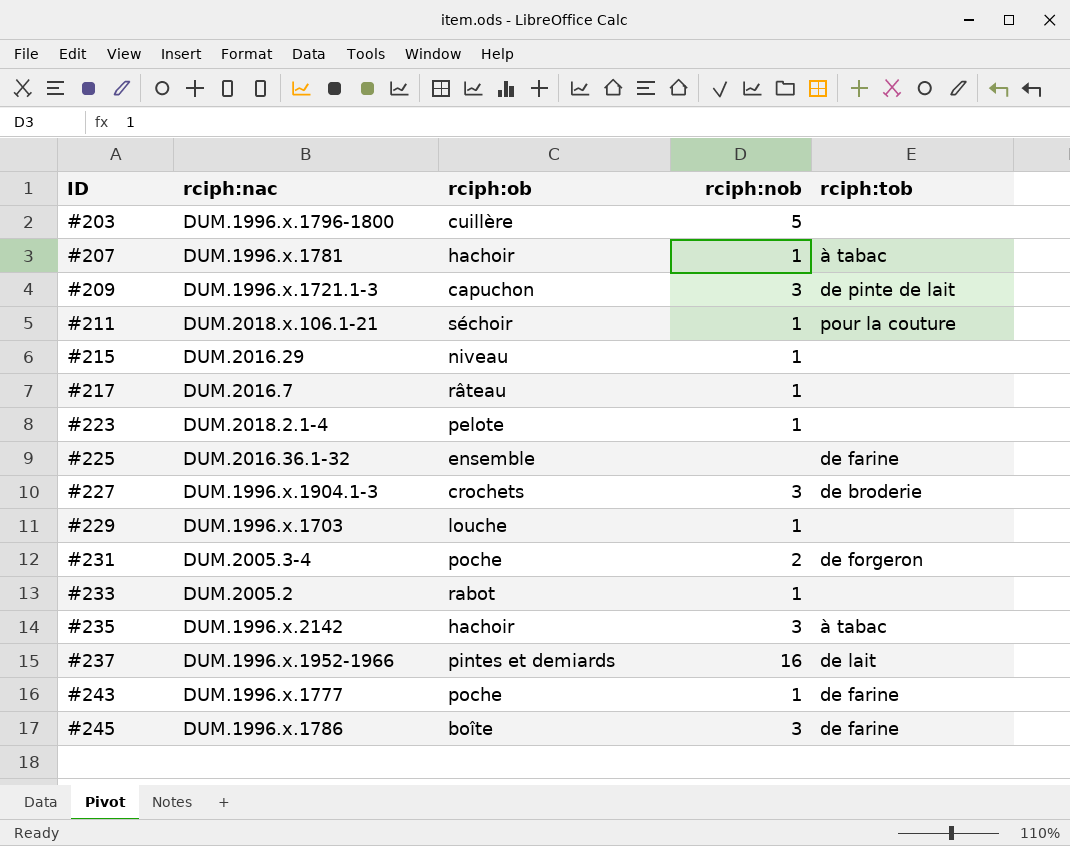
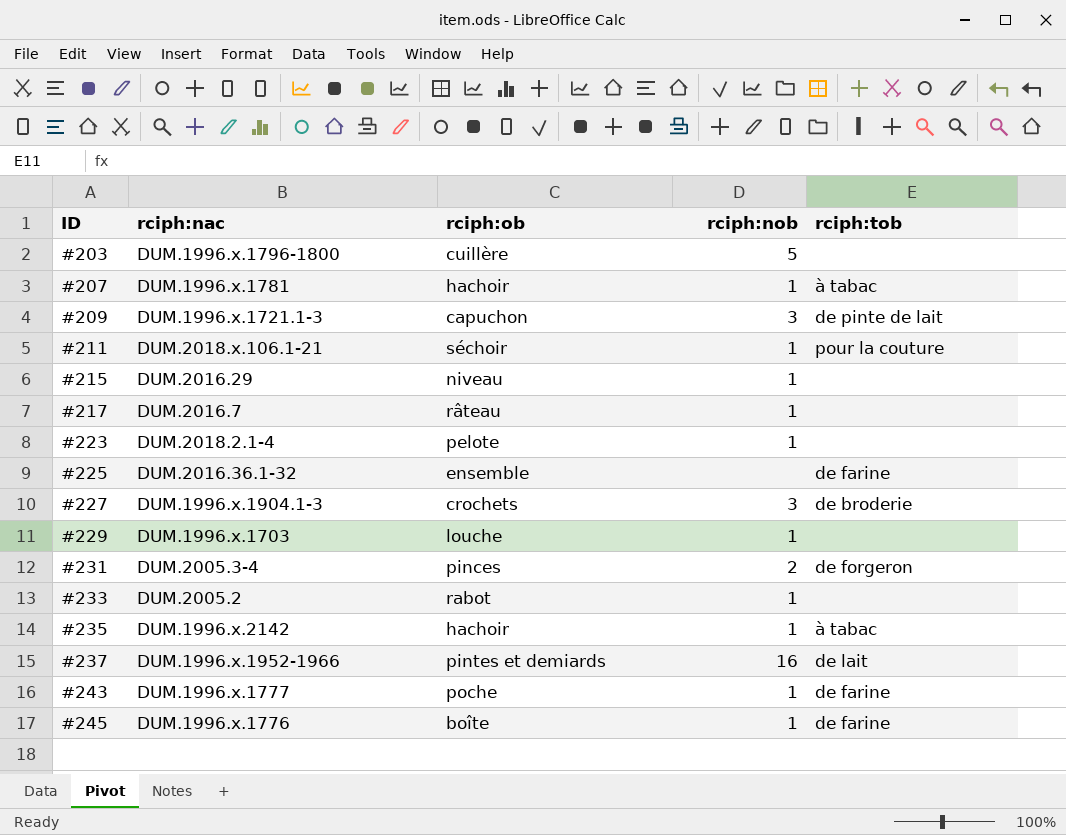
#231 | rciph:ob: poche -> pinces
#235 | rciph:nob: 3 -> 1
#245 | rciph:nac: DUM.1996.x.1786 -> DUM.1996.x.1776
#245 | rciph:nob: 3 -> 1

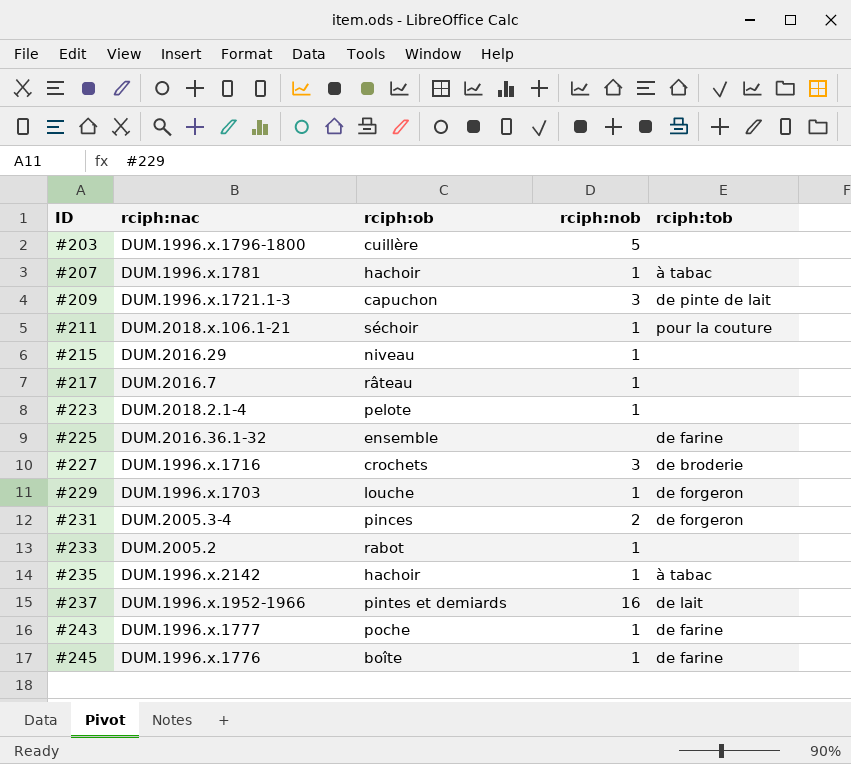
#227 | rciph:nac: DUM.1996.x.1904.1-3 -> DUM.1996.x.1716
#229 | rciph:tob: none -> de forgeron

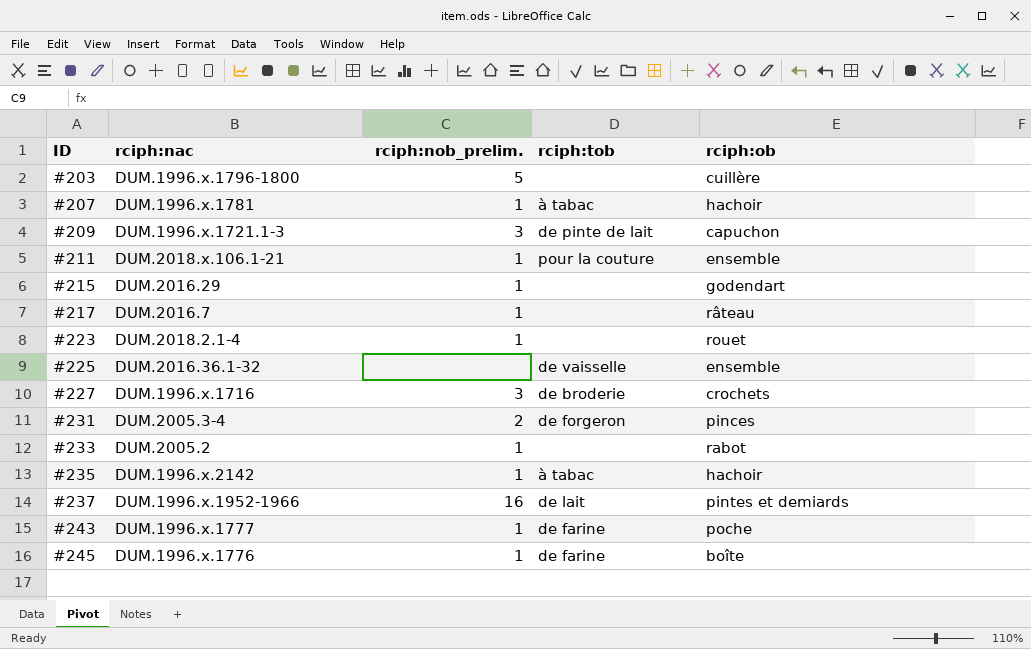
column name: rciph:nob -> rciph:nob_prelim.
column rciph:ob | position: 3 -> 5
row #229: DUM.1996.x.1703 | louche | 1 | de forgeron -> none
#211 | rciph:ob: séchoir -> ensemble
#215 | rciph:ob: niveau -> godendart
#223 | rciph:ob: pelote -> rouet
#225 | rciph:tob: de farine -> de vaisselle

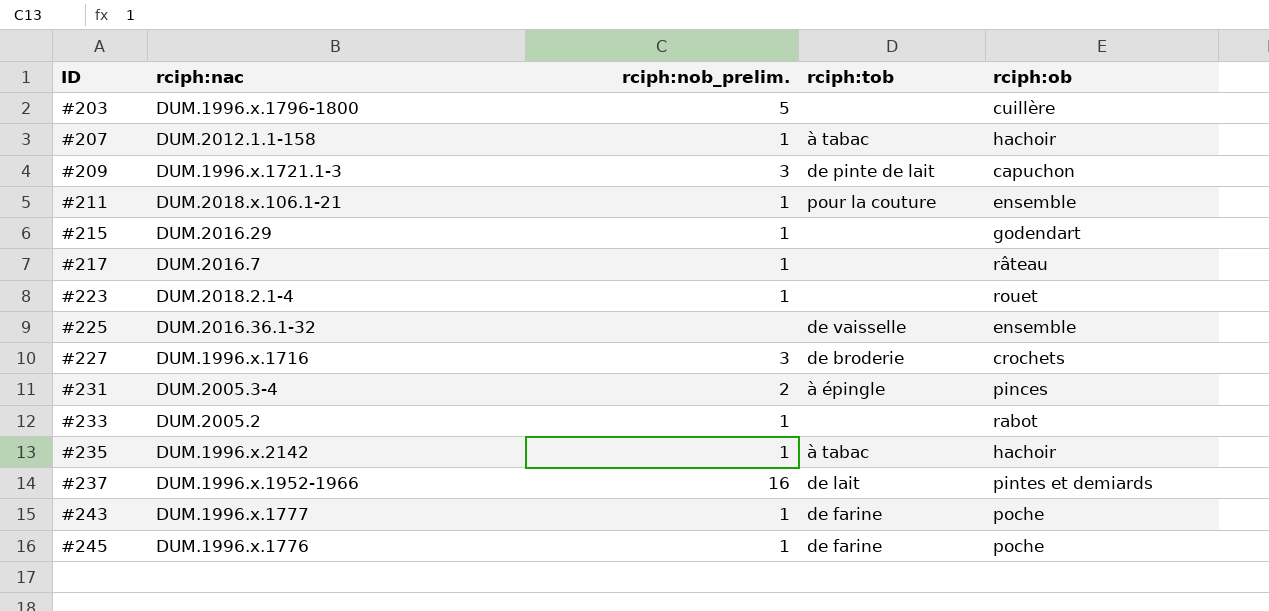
#207 | rciph:nac: DUM.1996.x.1781 -> DUM.2012.1.1-158
#231 | rciph:tob: de forgeron -> à épingle
#245 | rciph:ob: boîte -> poche

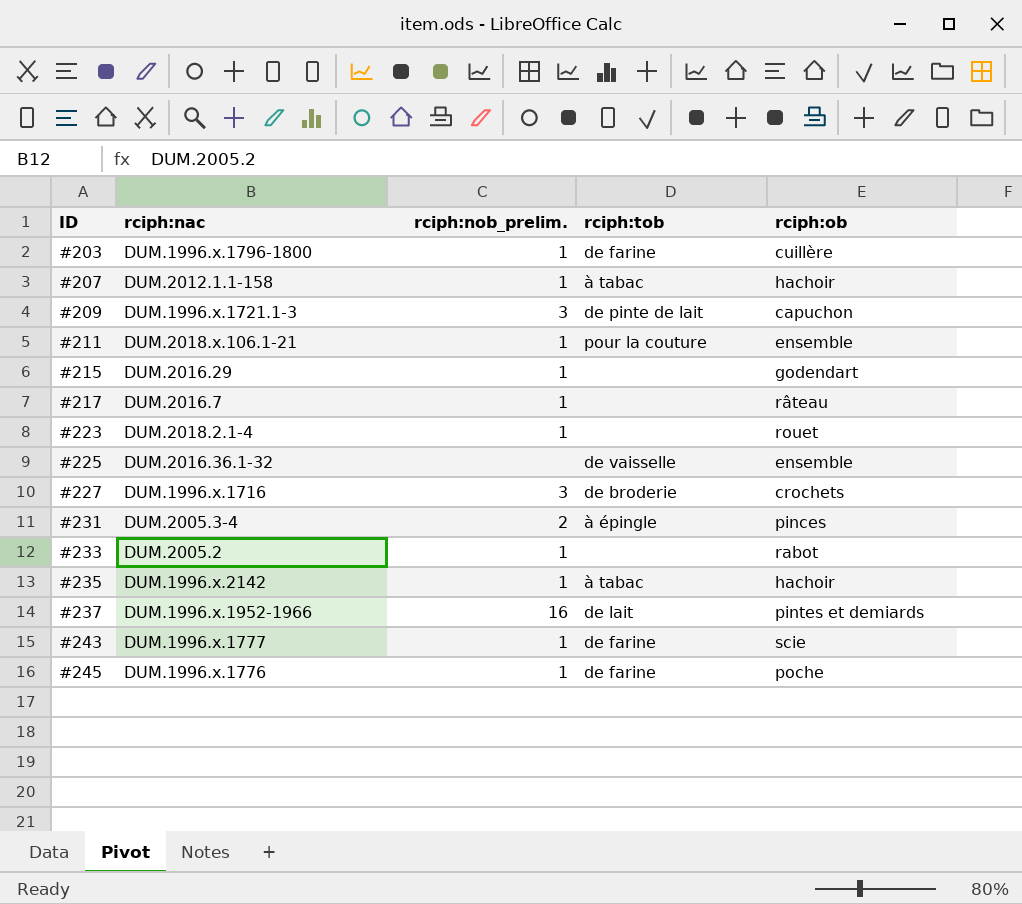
#203 | rciph:nob_prelim.: 5 -> 1
#203 | rciph:tob: none -> de farine
#243 | rciph:ob: poche -> scie

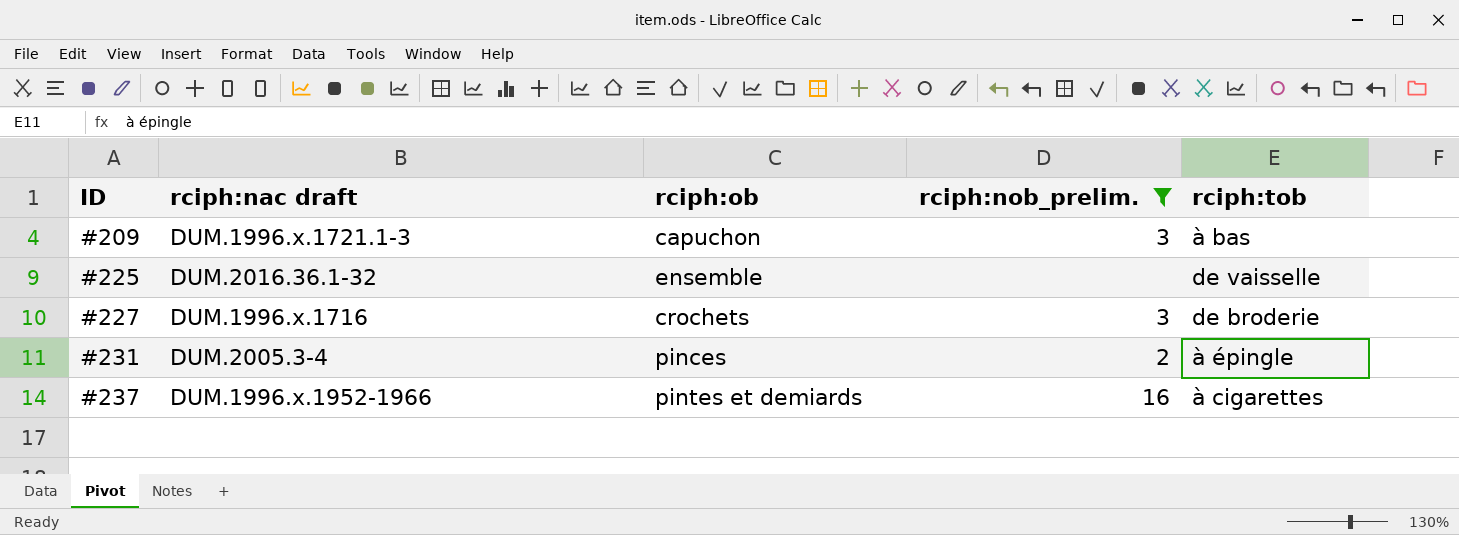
filter: none -> rciph:nob_prelim. != 1
column name: rciph:nac -> rciph:nac draft
column rciph:ob | position: 5 -> 3
#209 | rciph:tob: de pinte de lait -> à bas
#237 | rciph:tob: de lait -> à cigarettes

